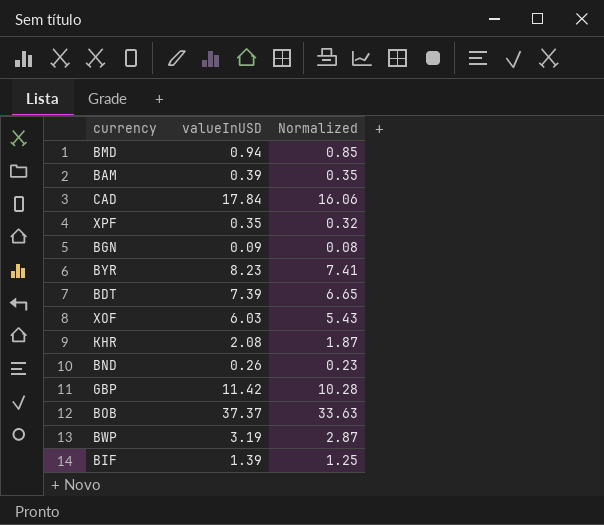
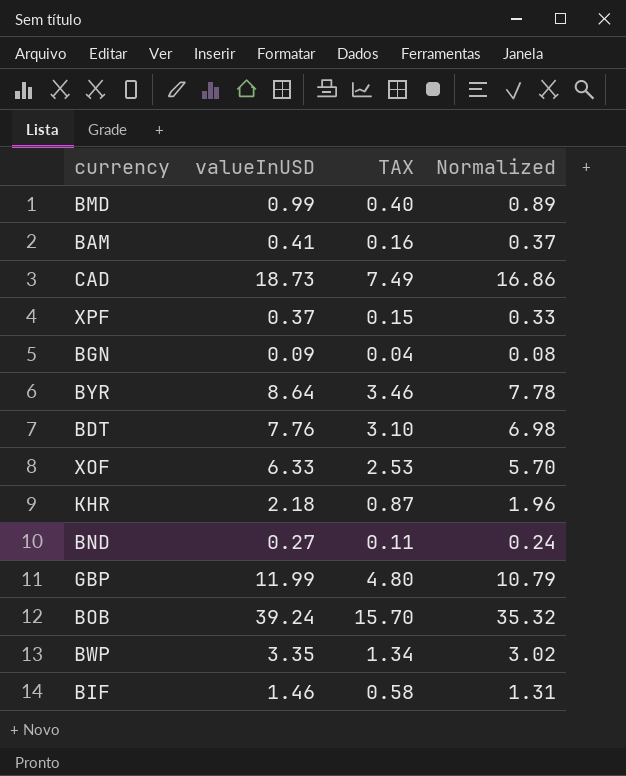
column TAX | formula: none -> [valueInUSD] * 0.4
BMD | valueInUSD: 0.94 -> 0.99
BMD | Normalized: 0.85 -> 0.89
BAM | valueInUSD: 0.39 -> 0.41
BAM | Normalized: 0.35 -> 0.37
CAD | valueInUSD: 17.84 -> 18.73
CAD | Normalized: 16.06 -> 16.86
XPF | valueInUSD: 0.35 -> 0.37
XPF | Normalized: 0.32 -> 0.33
BYR | valueInUSD: 8.23 -> 8.64
BYR | Normalized: 7.41 -> 7.78
BDT | valueInUSD: 7.39 -> 7.76
BDT | Normalized: 6.65 -> 6.98
XOF | valueInUSD: 6.03 -> 6.33
XOF | Normalized: 5.43 -> 5.70
KHR | valueInUSD: 2.08 -> 2.18
KHR | Normalized: 1.87 -> 1.96
BND | valueInUSD: 0.26 -> 0.27
BND | Normalized: 0.23 -> 0.24
GBP | valueInUSD: 11.42 -> 11.99
GBP | Normalized: 10.28 -> 10.79
BOB | valueInUSD: 37.37 -> 39.24
BOB | Normalized: 33.63 -> 35.32
BWP | valueInUSD: 3.19 -> 3.35
BWP | Normalized: 2.87 -> 3.02
BIF | valueInUSD: 1.39 -> 1.46
BIF | Normalized: 1.25 -> 1.31

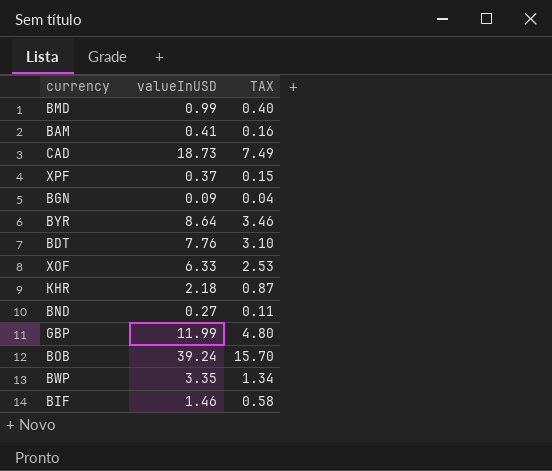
column Normalized | formula: [valueInUSD] * 0.9 -> none

